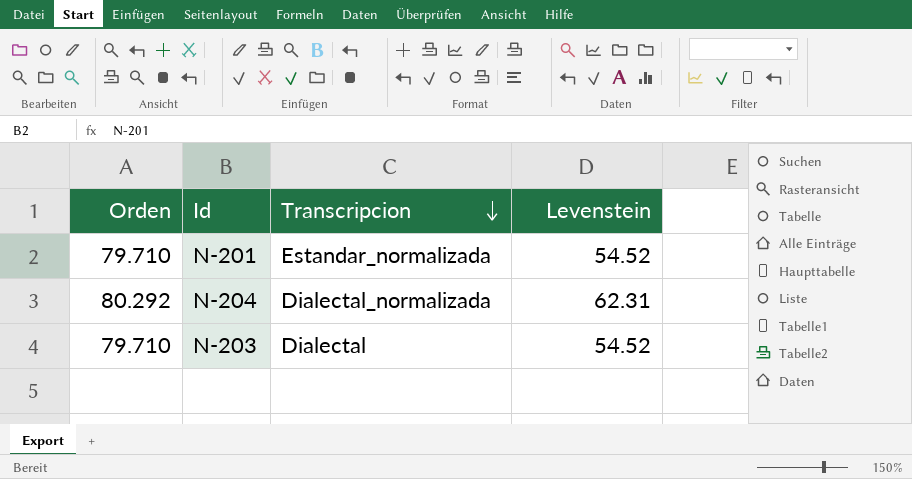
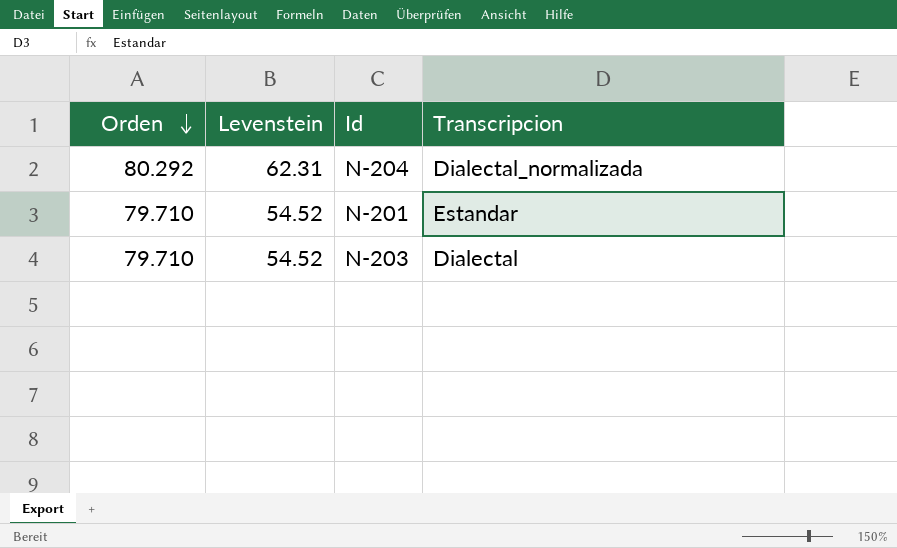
row order: Transcripcion descending -> Orden descending
column Levenstein | position: 4 -> 2
N-201 | Transcripcion: Estandar_normalizada -> Estandar

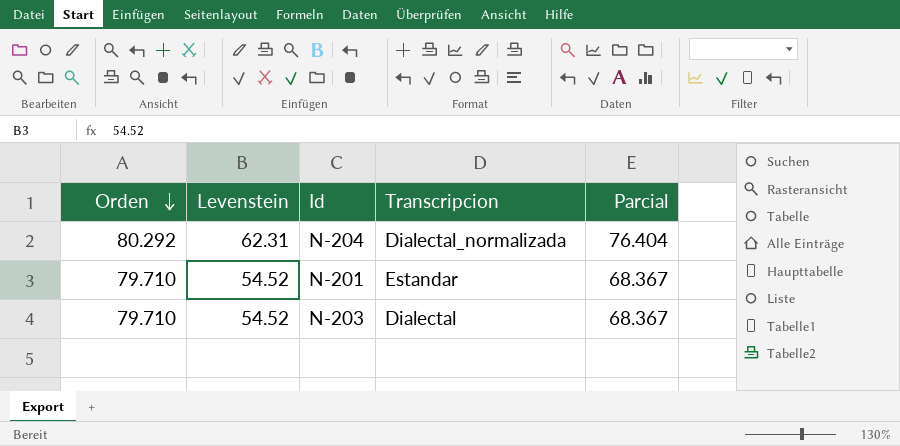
column Parcial | position: none -> 5

